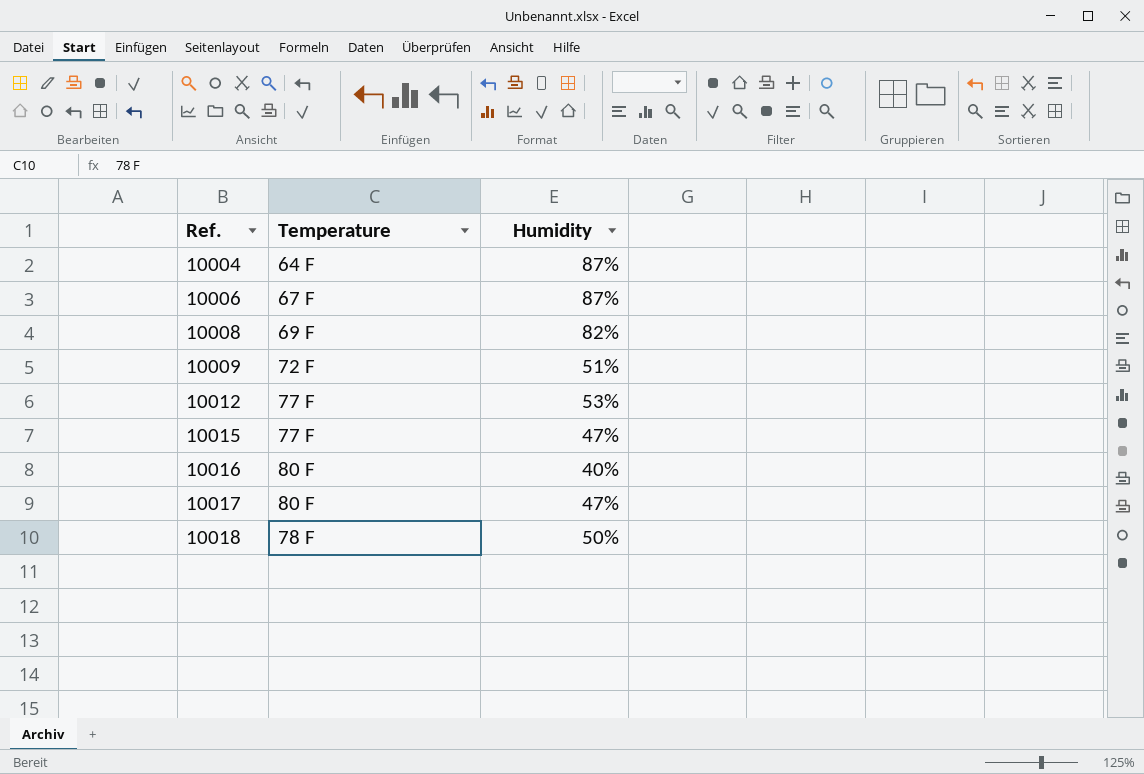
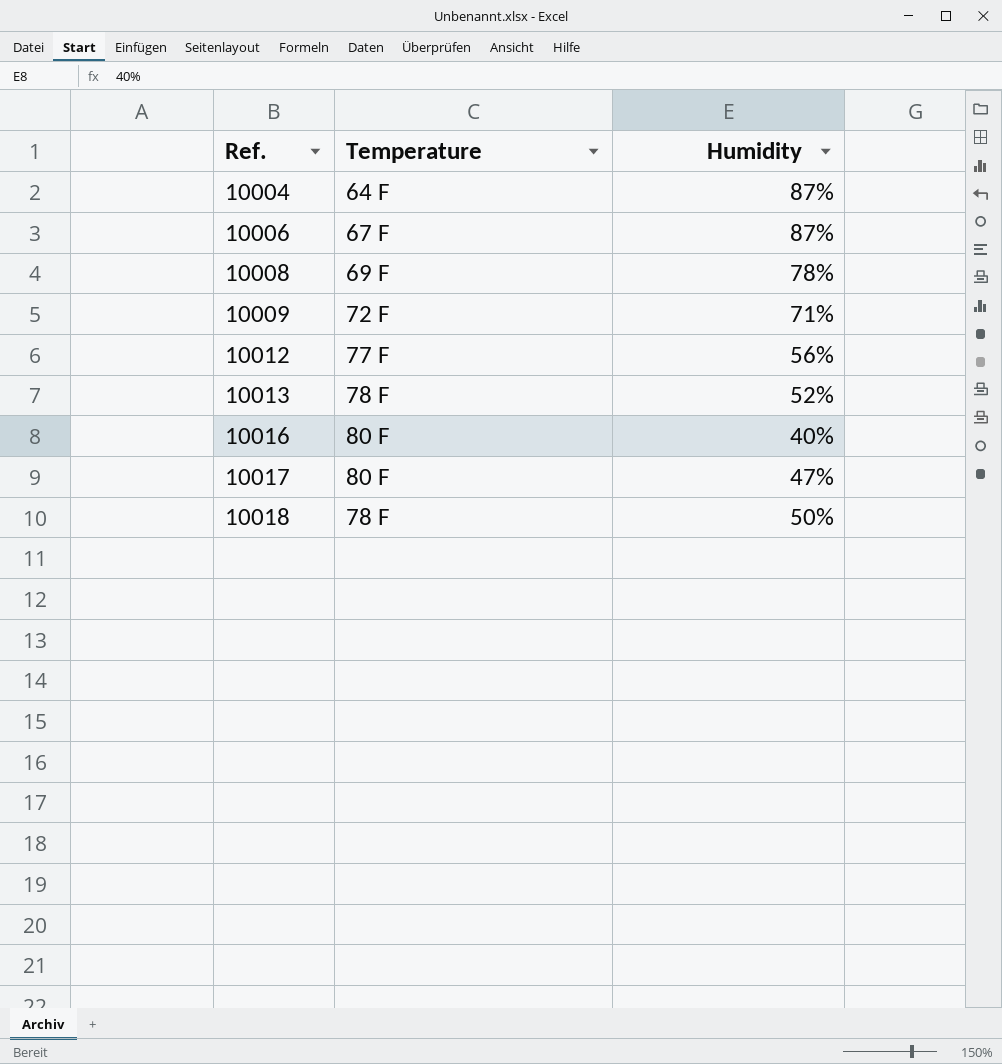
row 10015: 77 F | 47% -> none
10008 | Humidity: 82% -> 78%
10009 | Humidity: 51% -> 71%
10012 | Humidity: 53% -> 56%
row 10013: none -> 78 F | 52%

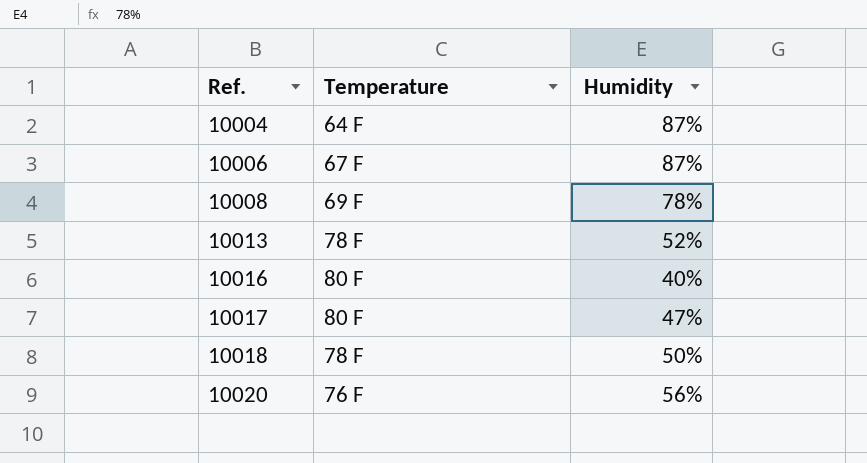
row 10009: 72 F | 71% -> none
row 10012: 77 F | 56% -> none
row 10020: none -> 76 F | 56%

